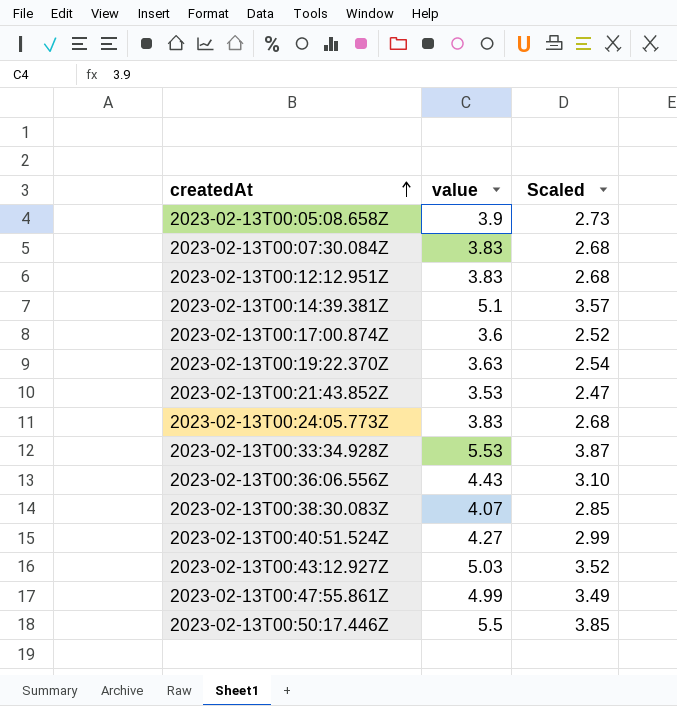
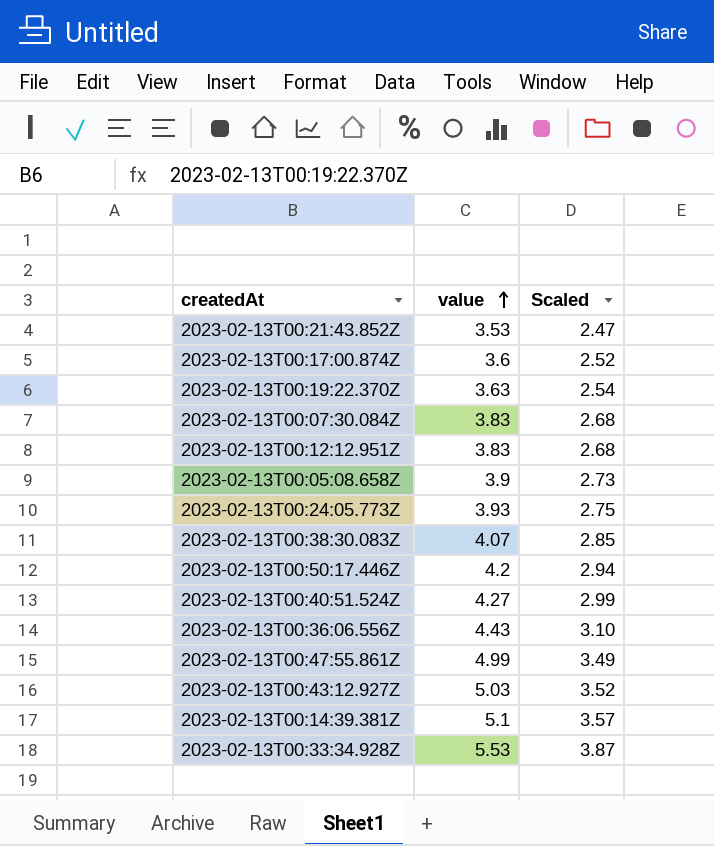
row order: createdAt ascending -> value ascending
2023-02-13T00:24:05.773Z | value: 3.83 -> 3.93
2023-02-13T00:24:05.773Z | Scaled: 2.68 -> 2.75
2023-02-13T00:50:17.446Z | value: 5.5 -> 4.2
2023-02-13T00:50:17.446Z | Scaled: 3.85 -> 2.94

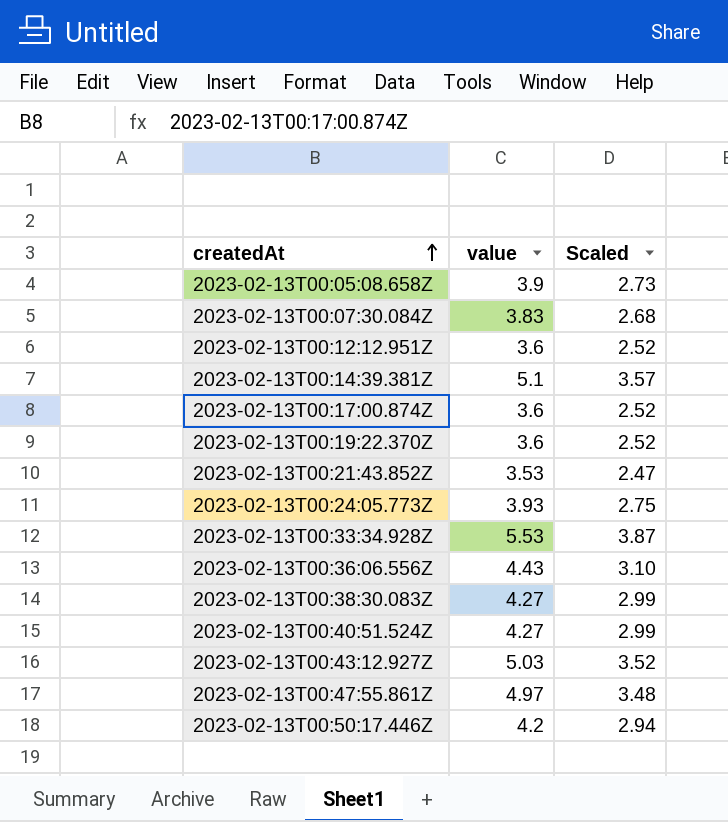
row order: value ascending -> createdAt ascending
2023-02-13T00:12:12.951Z | value: 3.83 -> 3.6
2023-02-13T00:12:12.951Z | Scaled: 2.68 -> 2.52
2023-02-13T00:19:22.370Z | value: 3.63 -> 3.6
2023-02-13T00:19:22.370Z | Scaled: 2.54 -> 2.52
2023-02-13T00:38:30.083Z | value: 4.07 -> 4.27
2023-02-13T00:38:30.083Z | Scaled: 2.85 -> 2.99
2023-02-13T00:47:55.861Z | value: 4.99 -> 4.97
2023-02-13T00:47:55.861Z | Scaled: 3.49 -> 3.48

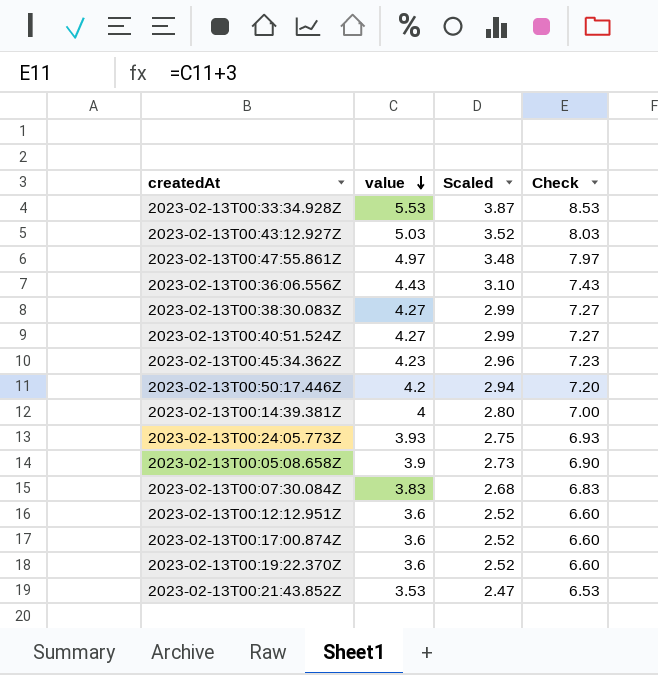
row order: createdAt ascending -> value descending
column Check | formula: none -> [value] + 3
row 2023-02-13T00:45:34.362Z: none -> 4.23 | 2.96 | 7.23
2023-02-13T00:14:39.381Z | value: 5.1 -> 4
2023-02-13T00:14:39.381Z | Scaled: 3.57 -> 2.80

